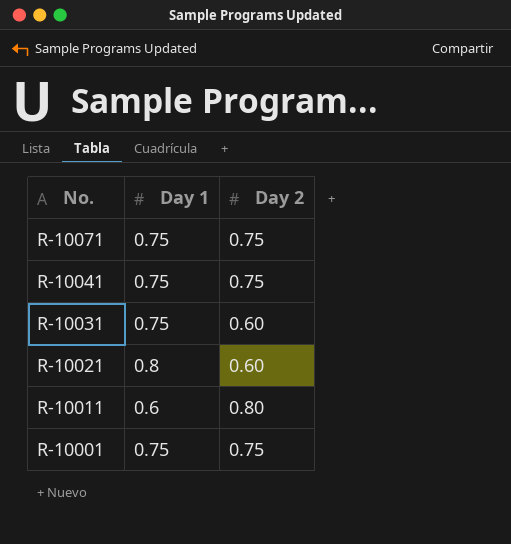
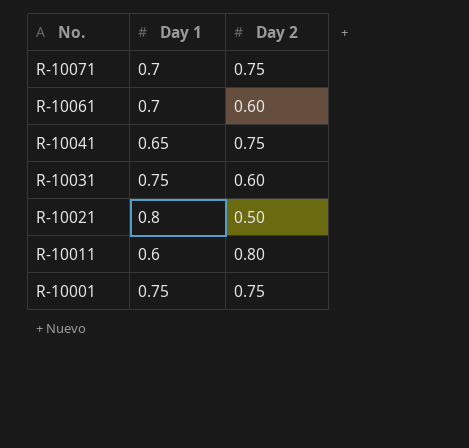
R-10071 | Day 1: 0.75 -> 0.7
row R-10061: none -> 0.7 | 0.60
R-10041 | Day 1: 0.75 -> 0.65
R-10021 | Day 2: 0.60 -> 0.50

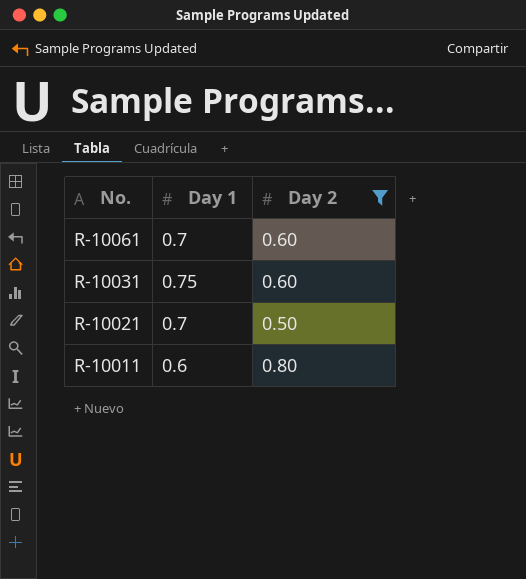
filter: none -> Day 2 != 0.75
R-10021 | Day 1: 0.8 -> 0.7

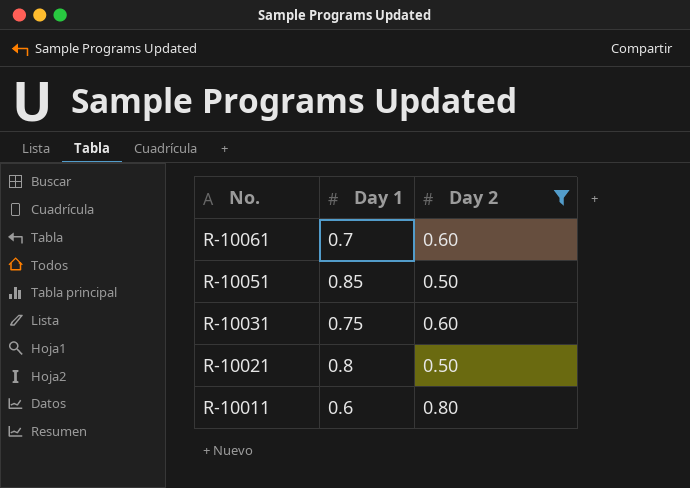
row R-10051: none -> 0.85 | 0.50
R-10021 | Day 1: 0.7 -> 0.8

